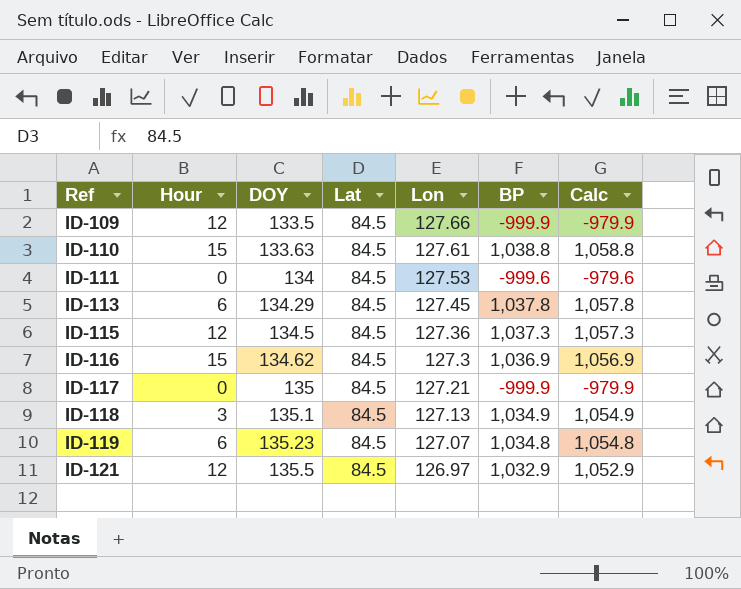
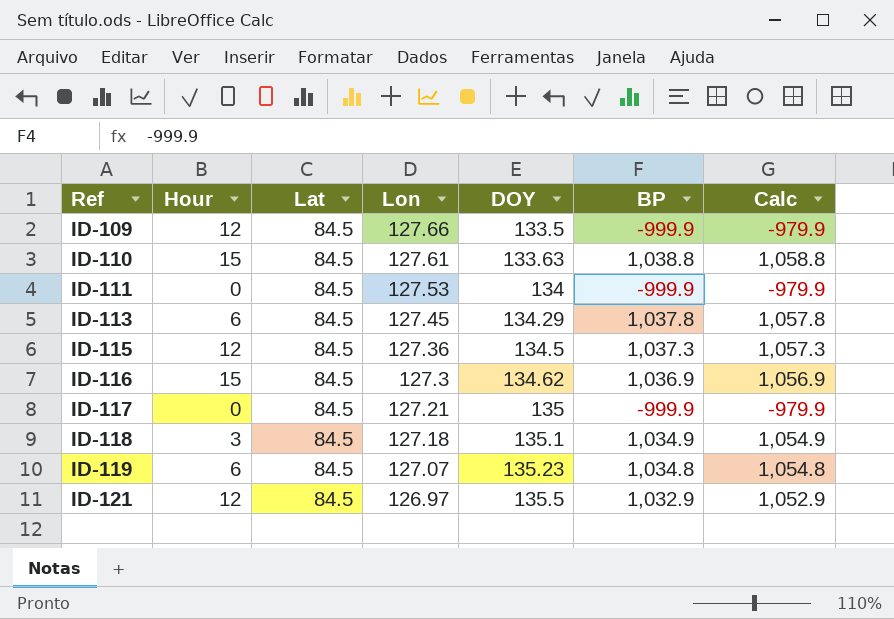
column DOY | position: 3 -> 5
ID-111 | BP: -999.6 -> -999.9
ID-111 | Calc: -979.6 -> -979.9
ID-118 | Lon: 127.13 -> 127.18

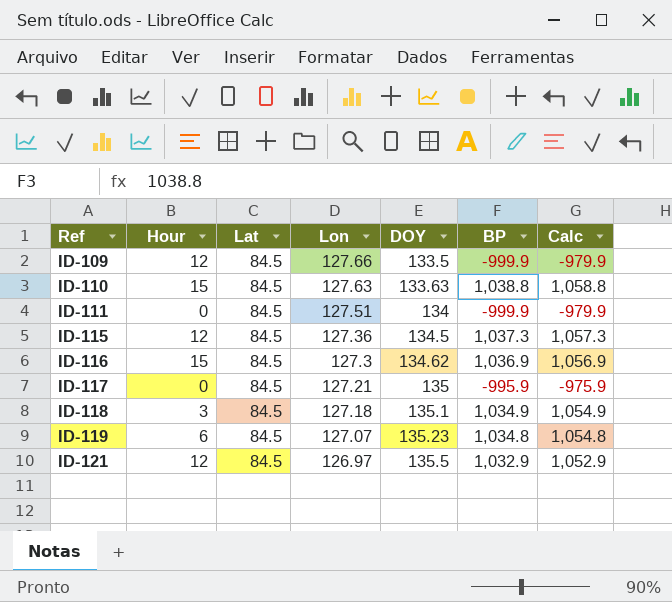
row ID-113: 6 | 84.5 | 127.45 | 134.29 | 1,037.8 | 1,057.8 -> none
ID-110 | Lon: 127.61 -> 127.63
ID-111 | Lon: 127.53 -> 127.51
ID-117 | BP: -999.9 -> -995.9
ID-117 | Calc: -979.9 -> -975.9

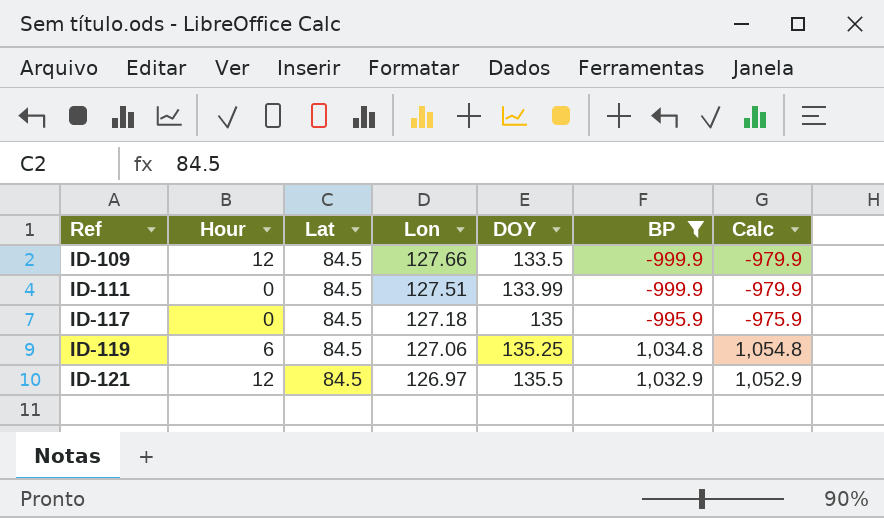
filter: none -> BP <= 1,034.8
ID-111 | DOY: 134 -> 133.99
ID-117 | Lon: 127.21 -> 127.18
ID-119 | Lon: 127.07 -> 127.06
ID-119 | DOY: 135.23 -> 135.25

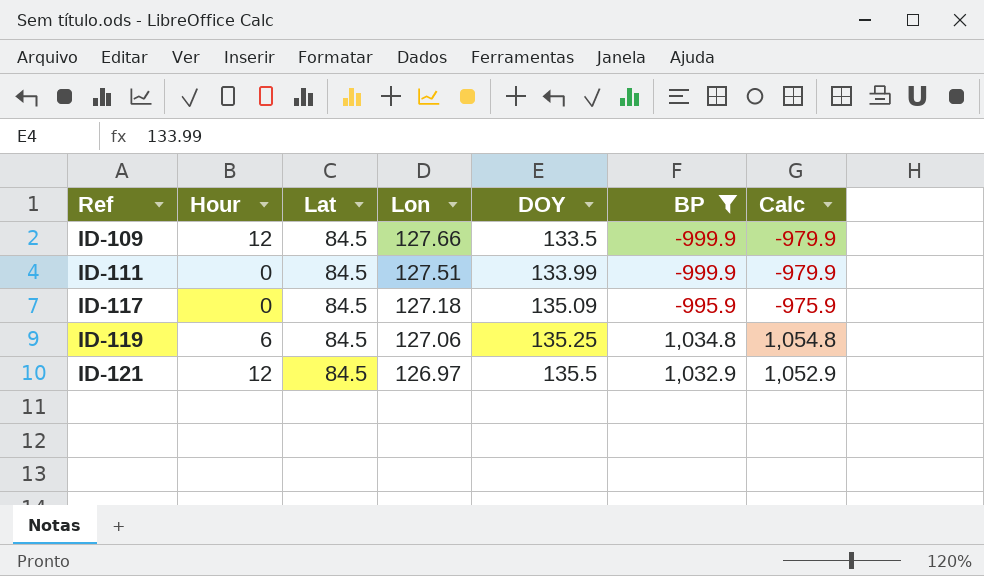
ID-117 | DOY: 135 -> 135.09

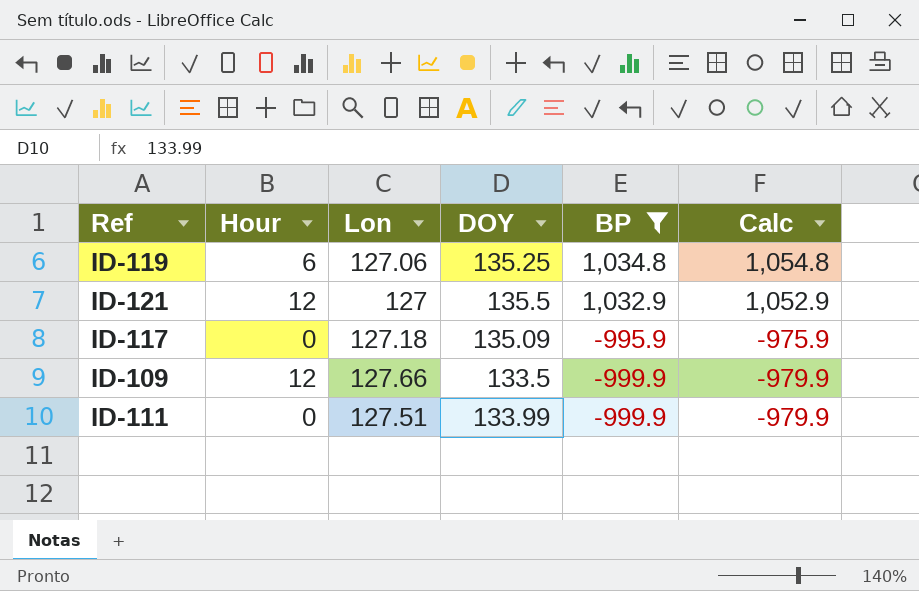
row order: Ref ascending -> BP descending
column Lat | position: 3 -> none
ID-121 | Lon: 126.97 -> 127

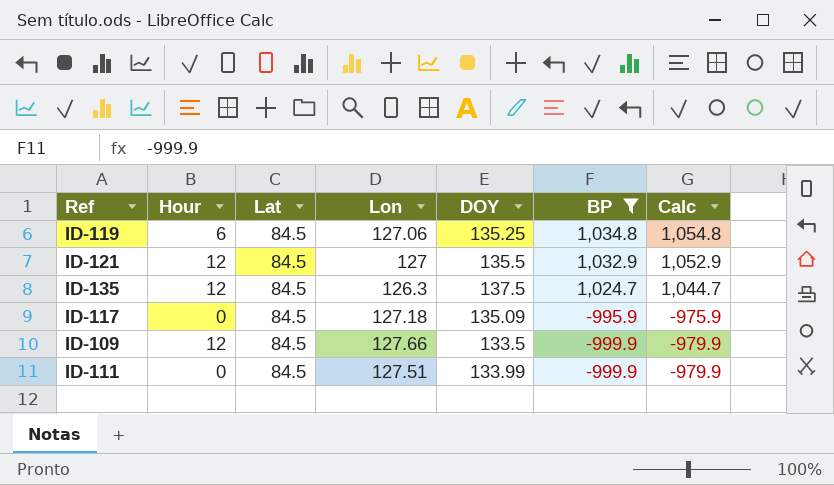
column Lat | position: none -> 3
row ID-135: none -> 12 | 84.5 | 126.3 | 137.5 | 1,024.7 | 1,044.7

